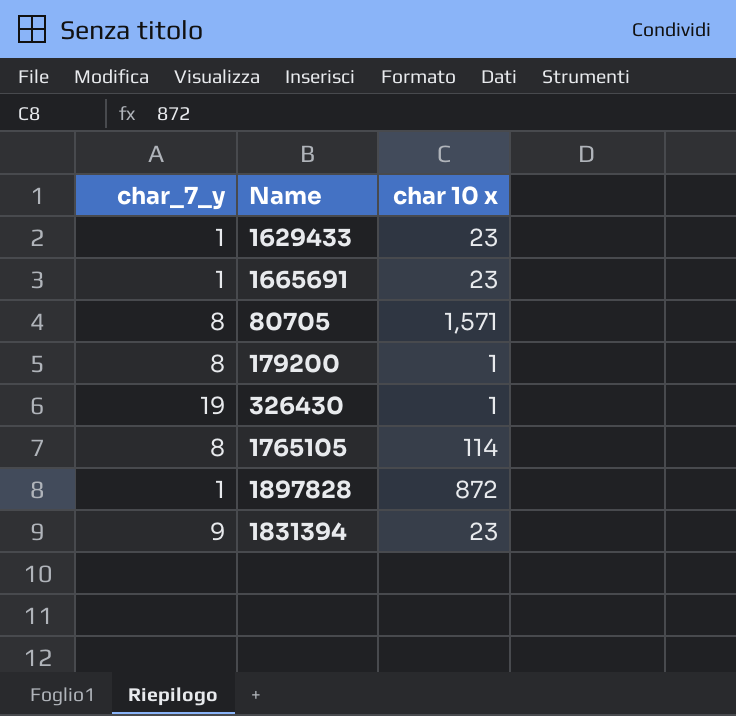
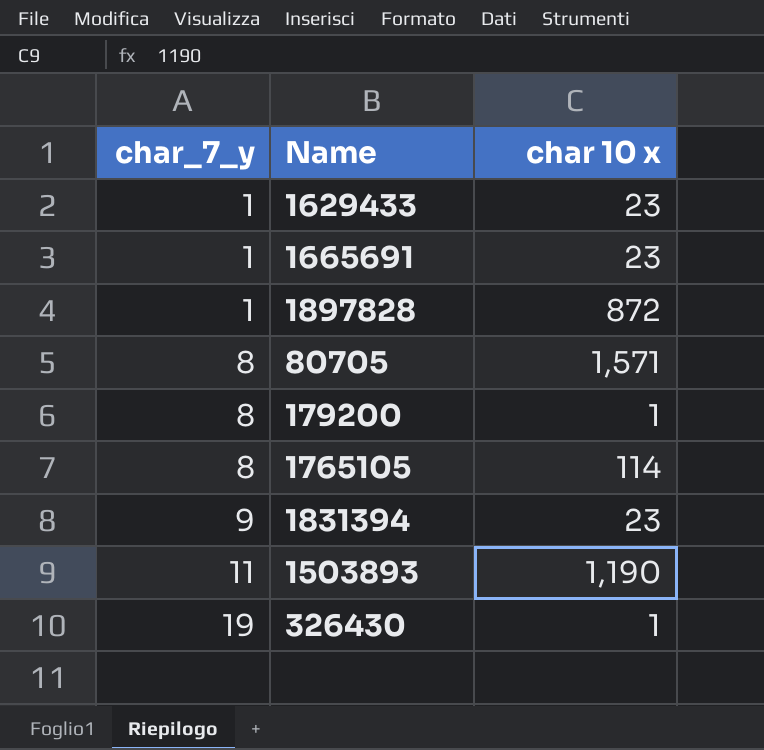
row order: none -> char_7_y ascending
row 1503893: none -> 11 | 1,190

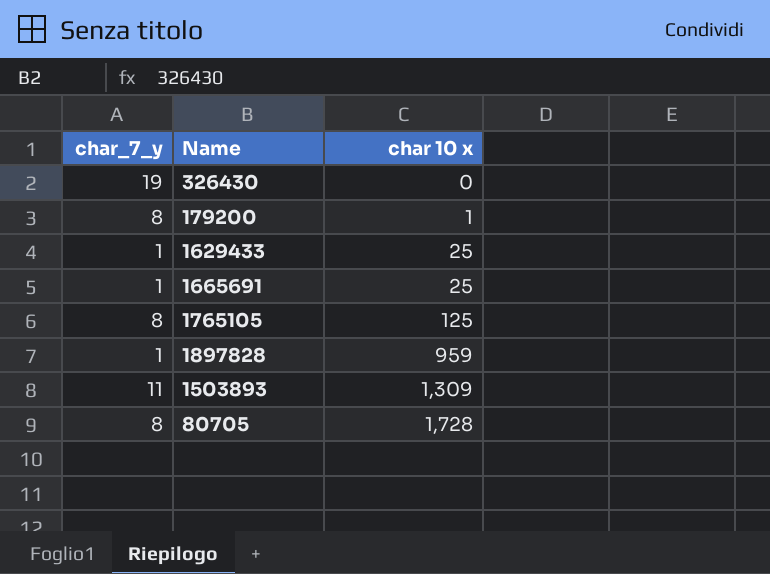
row order: char_7_y ascending -> char 10 x ascending
row 1831394: 9 | 23 -> none
326430 | char 10 x: 1 -> 0
1629433 | char 10 x: 23 -> 25
1665691 | char 10 x: 23 -> 25
1765105 | char 10 x: 114 -> 125
1897828 | char 10 x: 872 -> 959
1503893 | char 10 x: 1,190 -> 1,309
80705 | char 10 x: 1,571 -> 1,728

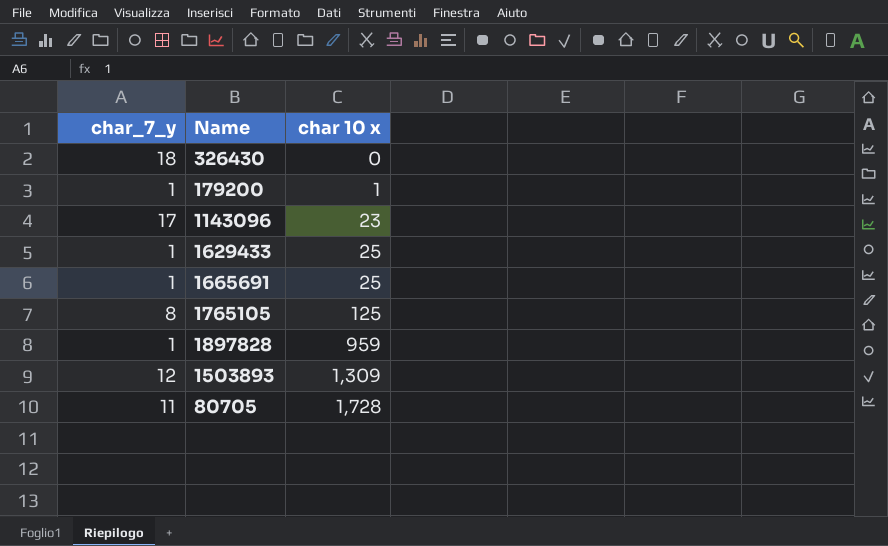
326430 | char_7_y: 19 -> 18
179200 | char_7_y: 8 -> 1
row 1143096: none -> 17 | 23
1503893 | char_7_y: 11 -> 12
80705 | char_7_y: 8 -> 11

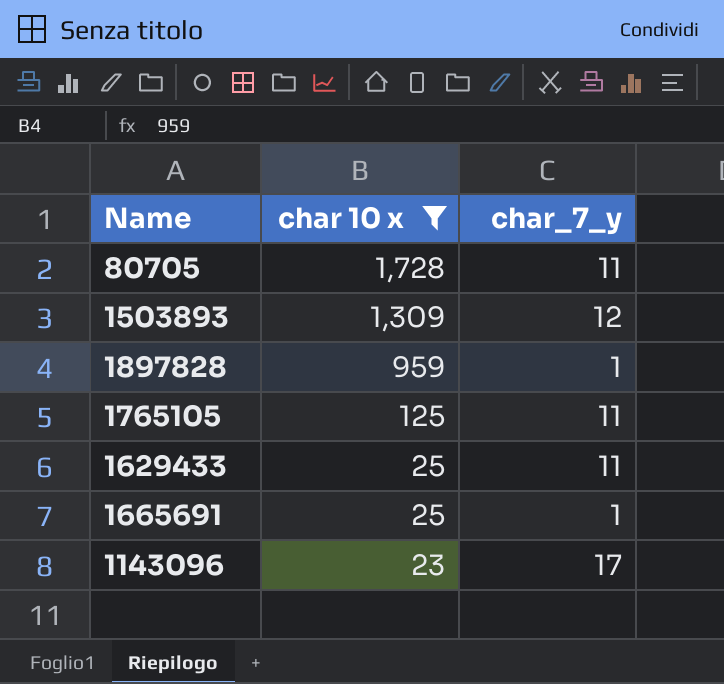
filter: none -> char 10 x >= 23
row order: char 10 x ascending -> char 10 x descending
column char_7_y | position: 1 -> 3
1765105 | char_7_y: 8 -> 11
1629433 | char_7_y: 1 -> 11

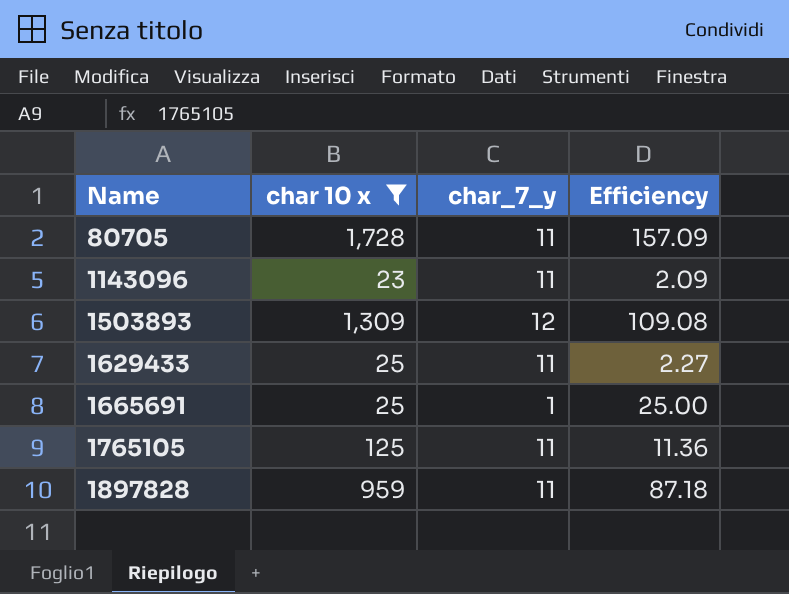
row order: char 10 x descending -> Name ascending
column Efficiency | formula: none -> [char 10 x] / [char_7_y]
1143096 | char_7_y: 17 -> 11
1897828 | char_7_y: 1 -> 11

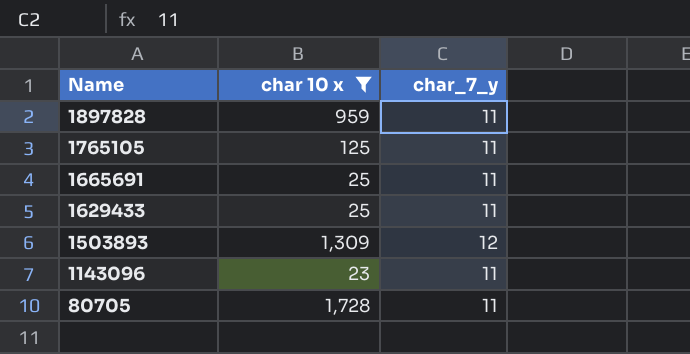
row order: Name ascending -> Name descending
column Efficiency | formula: [char 10 x] / [char_7_y] -> none
1665691 | char_7_y: 1 -> 11

